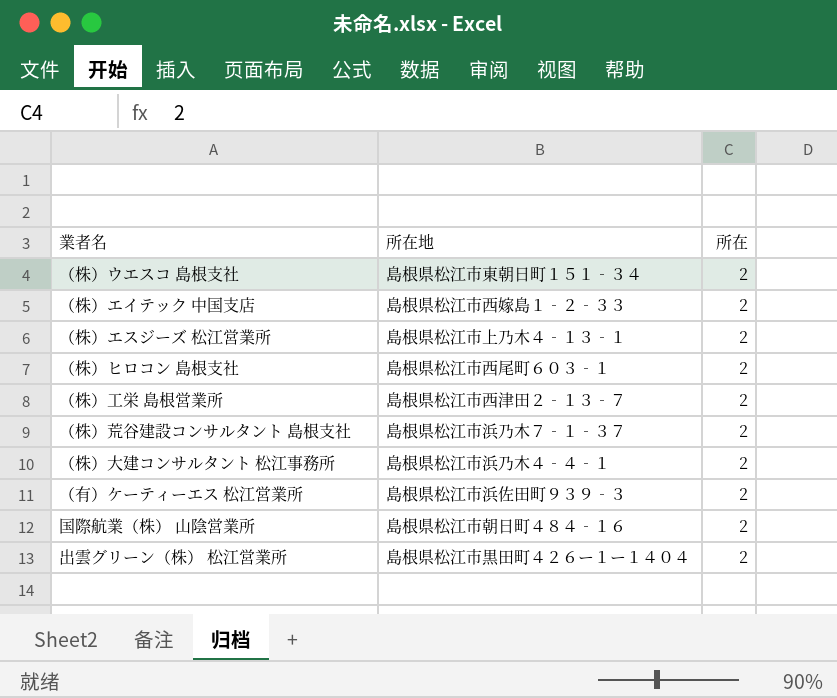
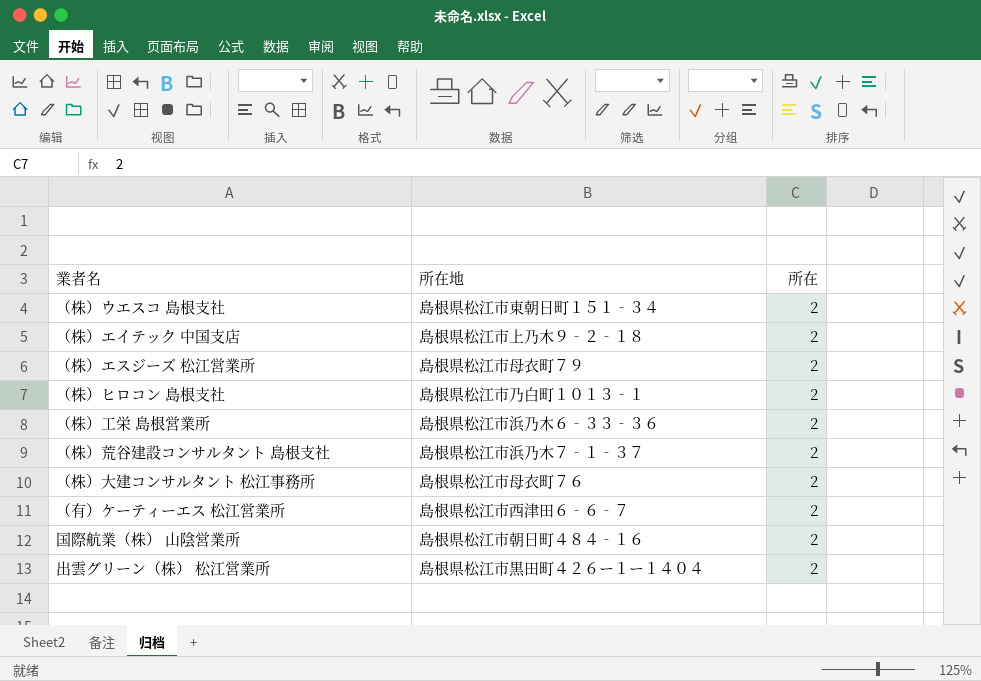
（株）エイテック 中国支店 | 所在地: 島根県松江市西嫁島１‐２‐３３ -> 島根県松江市上乃木９‐２‐１８
（株）エスジーズ 松江営業所 | 所在地: 島根県松江市上乃木４‐１３‐１ -> 島根県松江市母衣町７９
（株）ヒロコン 島根支社 | 所在地: 島根県松江市西尾町６０３‐１ -> 島根県松江市乃白町１０１３‐１
（株）工栄 島根営業所 | 所在地: 島根県松江市西津田２‐１３‐７ -> 島根県松江市浜乃木６‐３３‐３６
（株）大建コンサルタント 松江事務所 | 所在地: 島根県松江市浜乃木４‐４‐１ -> 島根県松江市母衣町７６
（有）ケーティーエス 松江営業所 | 所在地: 島根県松江市浜佐田町９３９‐３ -> 島根県松江市西津田６‐６‐７

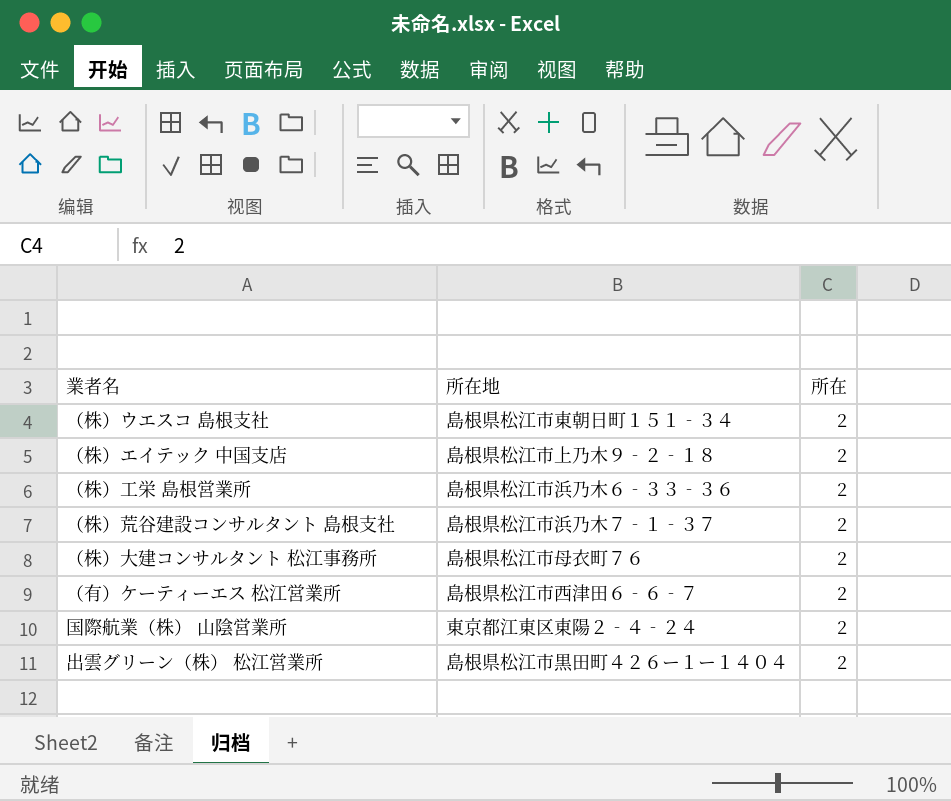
row （株）エスジーズ 松江営業所: 島根県松江市母衣町７９ | 2 -> none
row （株）ヒロコン 島根支社: 島根県松江市乃白町１０１３‐１ | 2 -> none
国際航業（株） 山陰営業所 | 所在地: 島根県松江市朝日町４８４‐１６ -> 東京都江東区東陽２‐４‐２４

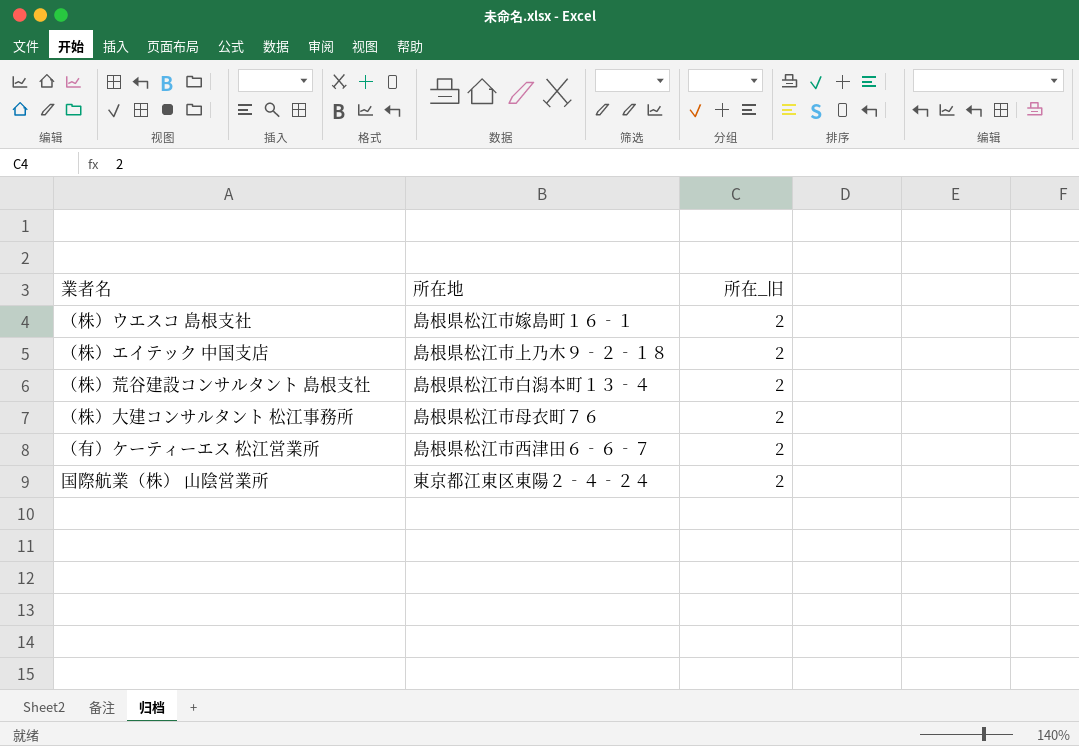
column name: 所在 -> 所在_旧
row （株）工栄 島根営業所: 島根県松江市浜乃木６‐３３‐３６ | 2 -> none
row 出雲グリーン（株） 松江営業所: 島根県松江市黒田町４２６ー１ー１４０４ | 2 -> none
（株）ウエスコ 島根支社 | 所在地: 島根県松江市東朝日町１５１‐３４ -> 島根県松江市嫁島町１６‐１
（株）荒谷建設コンサルタント 島根支社 | 所在地: 島根県松江市浜乃木７‐１‐３７ -> 島根県松江市白潟本町１３‐４

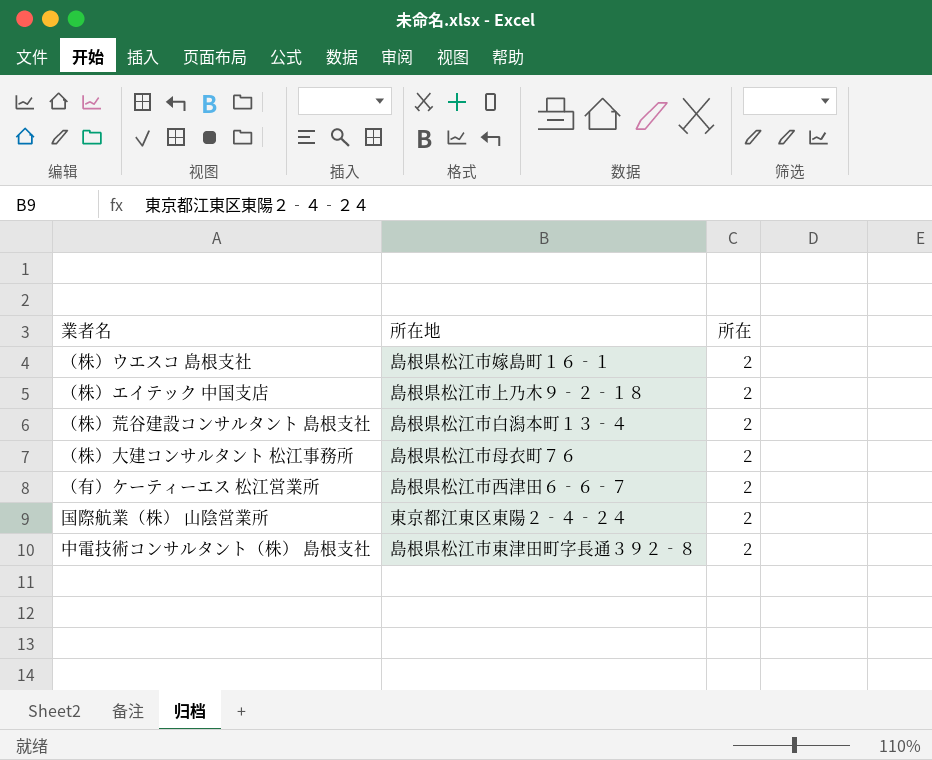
column name: 所在_旧 -> 所在
row 中電技術コンサルタント（株） 島根支社: none -> 島根県松江市東津田町字長通３９２‐８ | 2

